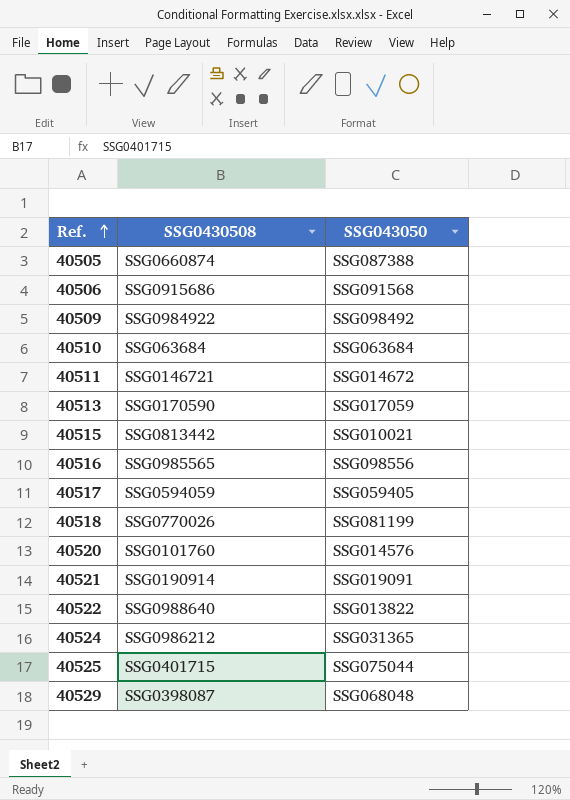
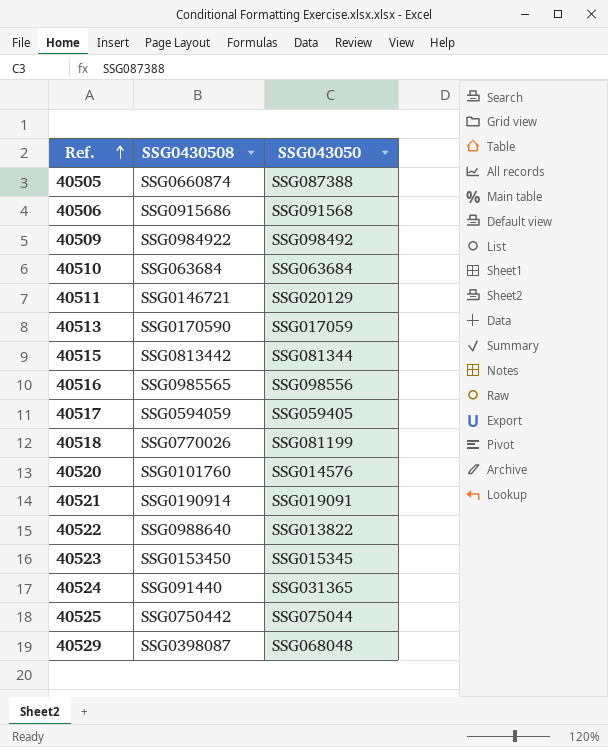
40511 | SSG043050: SSG014672 -> SSG020129
40515 | SSG043050: SSG010021 -> SSG081344
row 40523: none -> SSG0153450 | SSG015345
40524 | SSG0430508: SSG0986212 -> SSG091440
40525 | SSG0430508: SSG0401715 -> SSG0750442

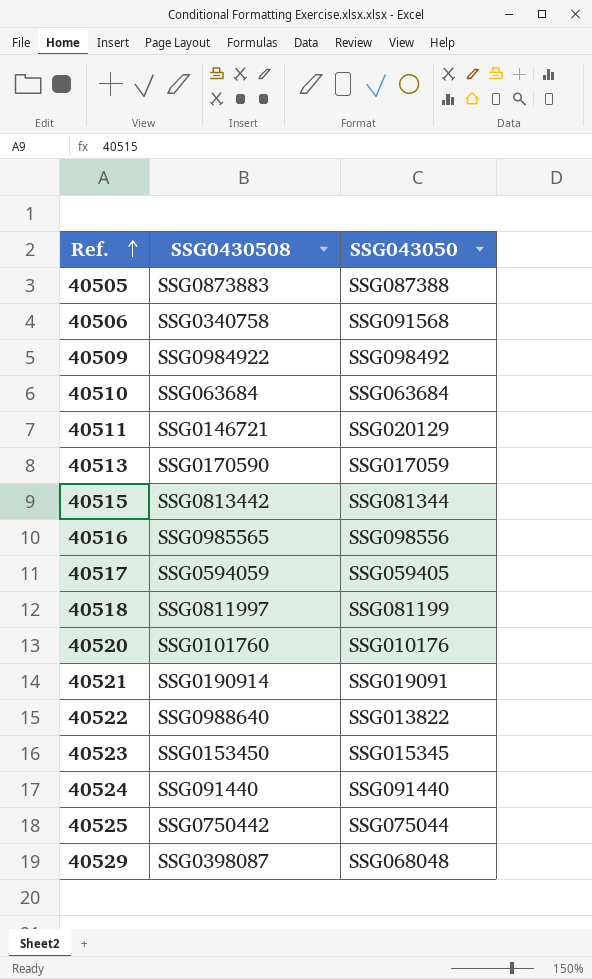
40505 | SSG0430508: SSG0660874 -> SSG0873883
40506 | SSG0430508: SSG0915686 -> SSG0340758
40518 | SSG0430508: SSG0770026 -> SSG0811997
40520 | SSG043050: SSG014576 -> SSG010176
40524 | SSG043050: SSG031365 -> SSG091440

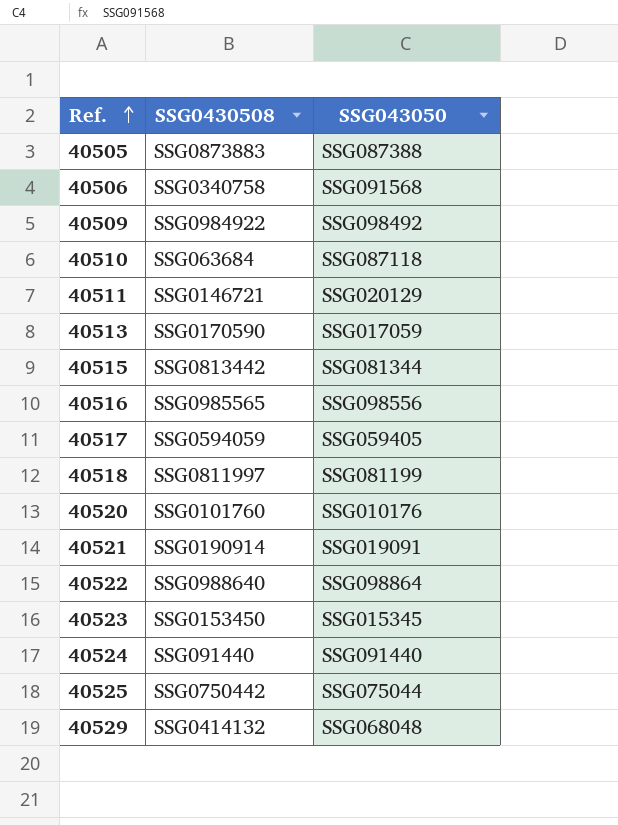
40510 | SSG043050: SSG063684 -> SSG087118
40522 | SSG043050: SSG013822 -> SSG098864
40529 | SSG0430508: SSG0398087 -> SSG0414132

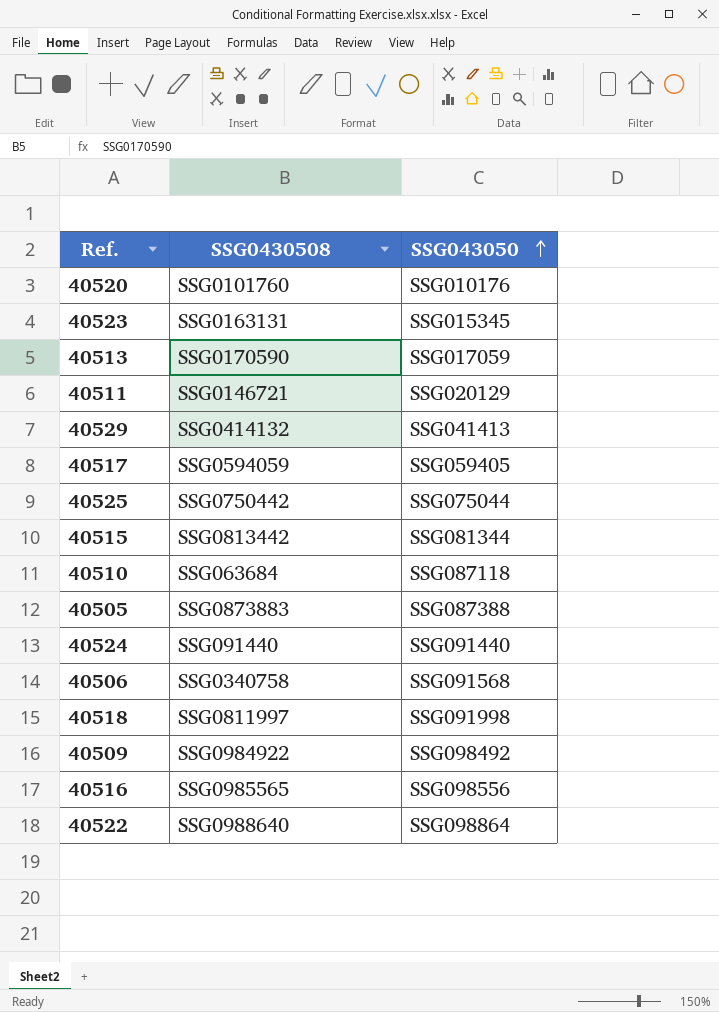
row order: Ref. ascending -> SSG043050 ascending
row 40521: SSG0190914 | SSG019091 -> none
40523 | SSG0430508: SSG0153450 -> SSG0163131
40529 | SSG043050: SSG068048 -> SSG041413
40518 | SSG043050: SSG081199 -> SSG091998

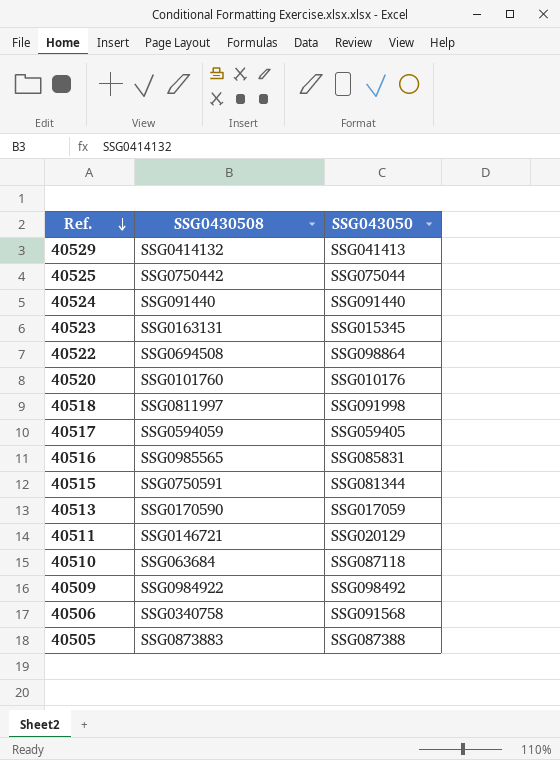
row order: SSG043050 ascending -> Ref. descending
40522 | SSG0430508: SSG0988640 -> SSG0694508
40516 | SSG043050: SSG098556 -> SSG085831
40515 | SSG0430508: SSG0813442 -> SSG0750591

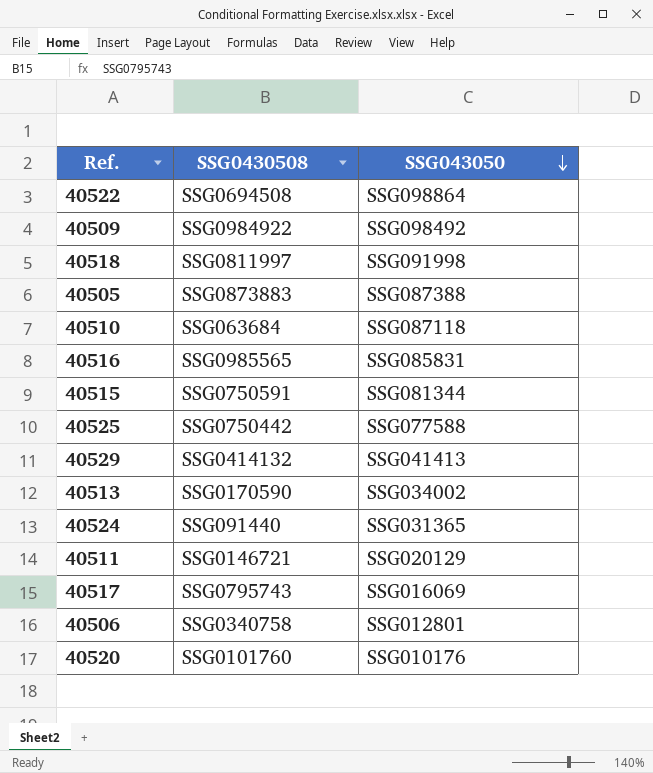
row order: Ref. descending -> SSG043050 descending
row 40523: SSG0163131 | SSG015345 -> none
40525 | SSG043050: SSG075044 -> SSG077588
40513 | SSG043050: SSG017059 -> SSG034002
40524 | SSG043050: SSG091440 -> SSG031365
40517 | SSG0430508: SSG0594059 -> SSG0795743
40517 | SSG043050: SSG059405 -> SSG016069
40506 | SSG043050: SSG091568 -> SSG012801

